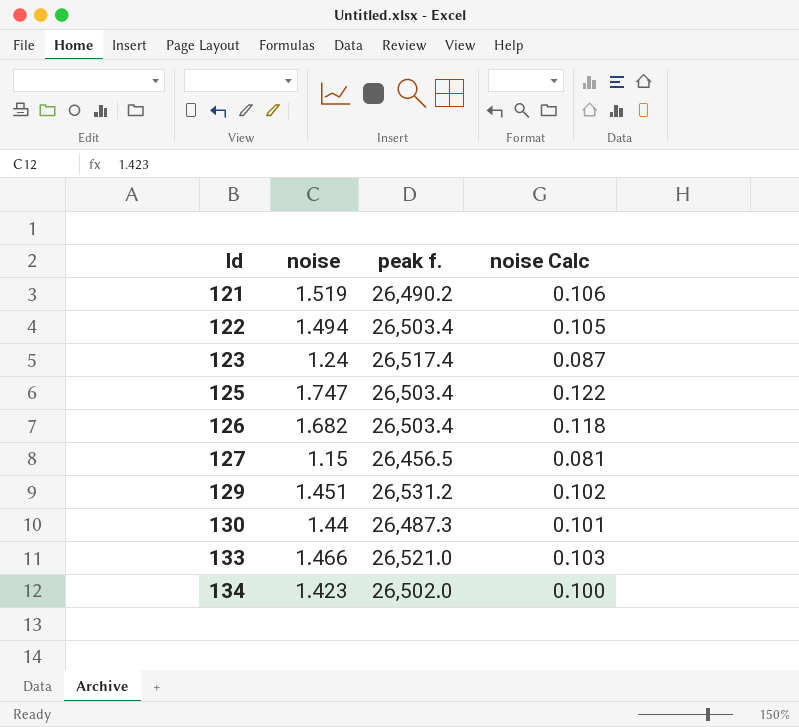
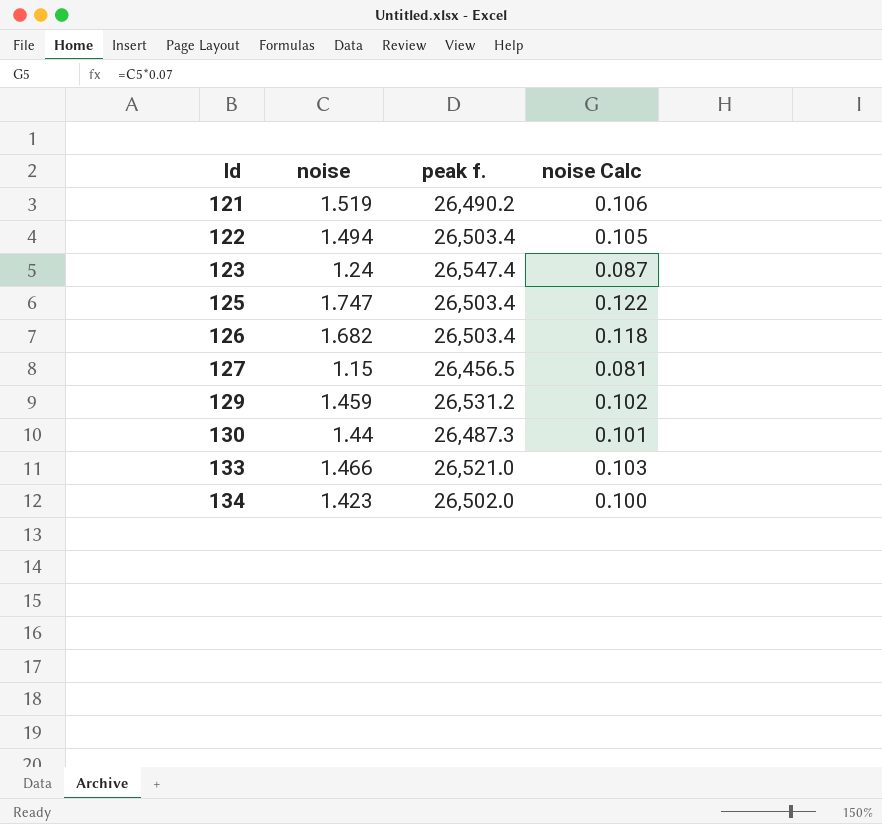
123 | peak f.: 26,517.4 -> 26,547.4
129 | noise: 1.451 -> 1.459

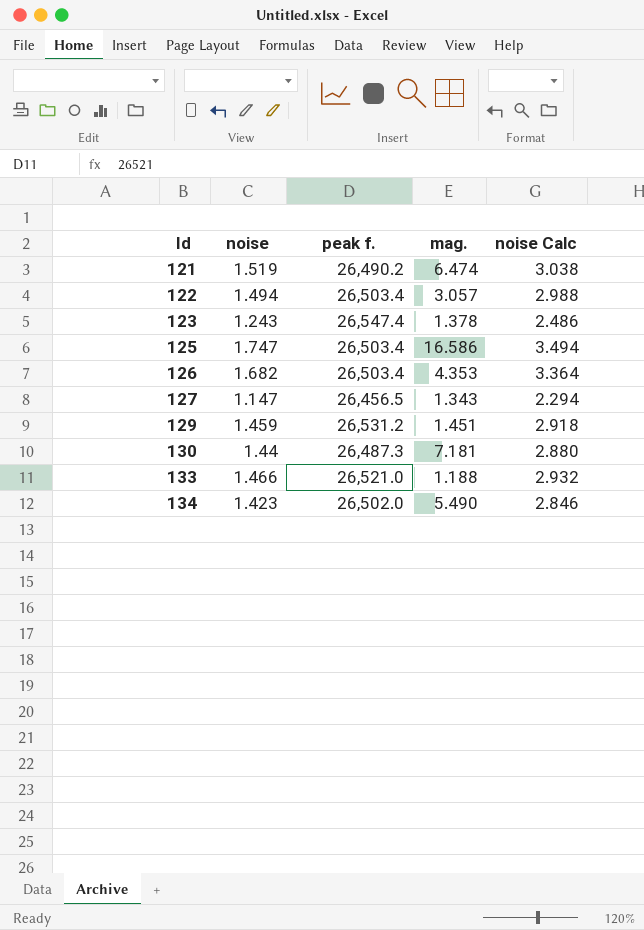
column mag. | position: none -> 4
column noise Calc | formula: [noise] * 0.07 -> [noise] * 2
123 | noise: 1.24 -> 1.243
127 | noise: 1.15 -> 1.147

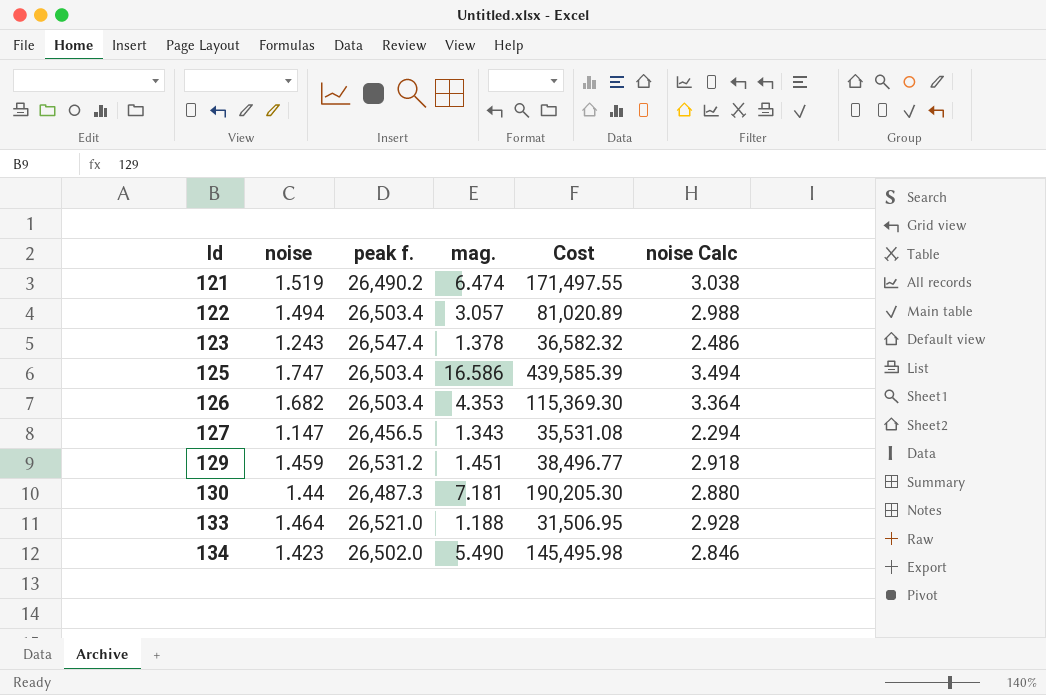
column Cost | formula: none -> [peak f.] * [mag.]
133 | noise: 1.466 -> 1.464
133 | noise Calc: 2.932 -> 2.928

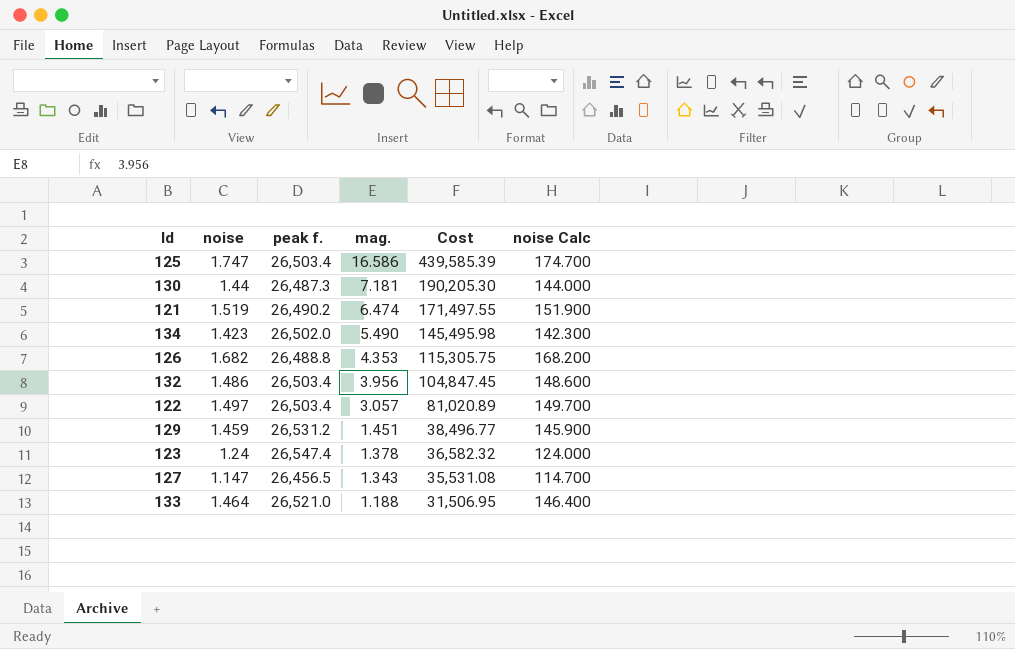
row order: Id ascending -> mag. descending
column noise Calc | formula: [noise] * 2 -> [noise] * 100
126 | peak f.: 26,503.4 -> 26,488.8
126 | Cost: 115,369.30 -> 115,305.75
row 132: none -> 1.486 | 26,503.4 | 3.956 | 104,847.45 | 148.600
122 | noise: 1.494 -> 1.497
123 | noise: 1.243 -> 1.24

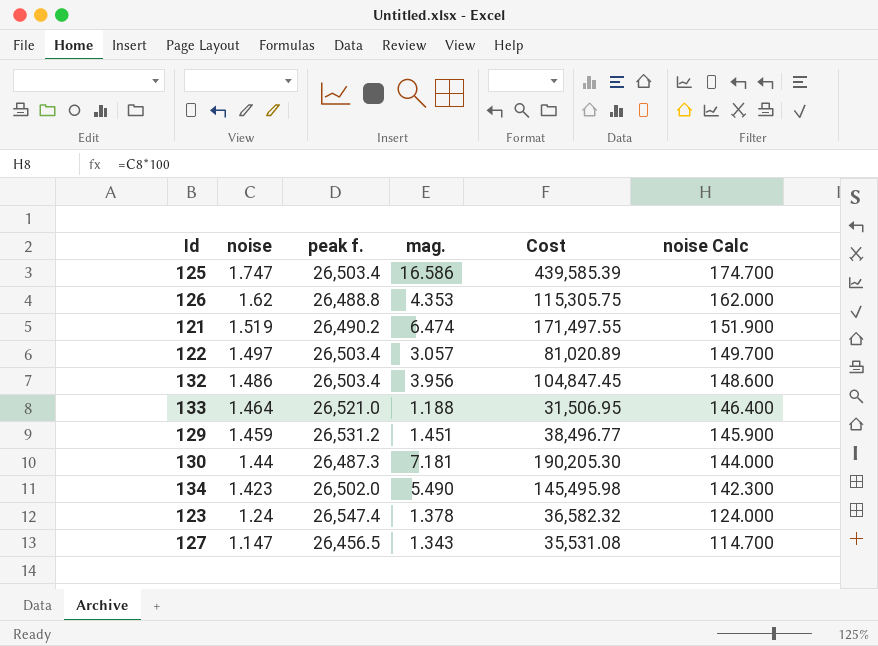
row order: mag. descending -> noise descending
126 | noise: 1.682 -> 1.62
126 | noise Calc: 168.200 -> 162.000

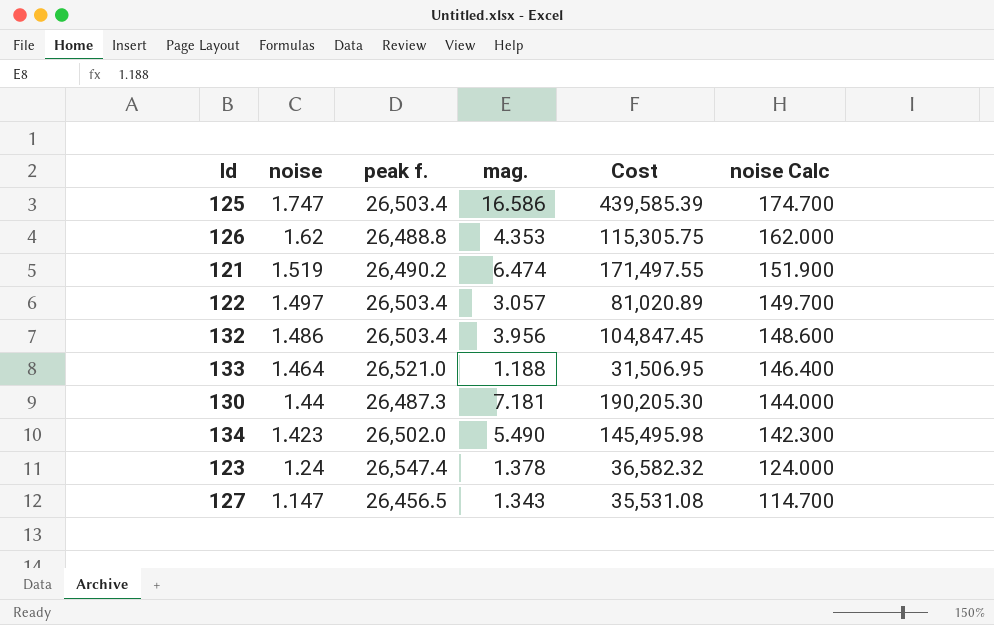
row 129: 1.459 | 26,531.2 | 1.451 | 38,496.77 | 145.900 -> none

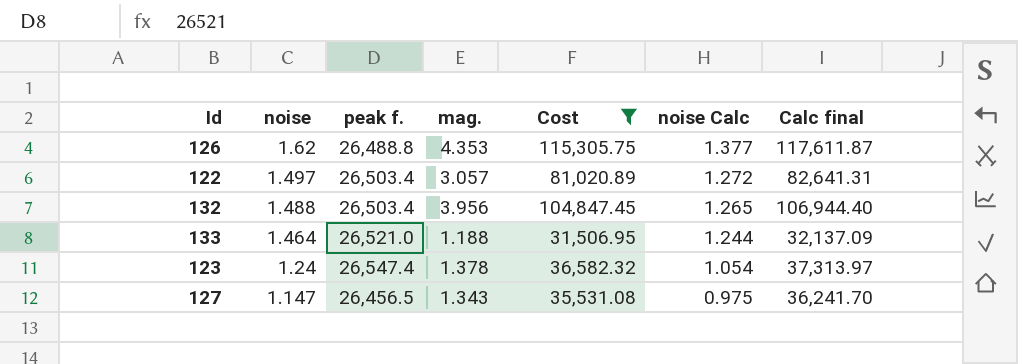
filter: none -> Cost <= 115,305.75
column noise Calc | formula: [noise] * 100 -> [noise] * 0.85
column Calc final | formula: none -> [Cost] * 1.02
132 | noise: 1.486 -> 1.488

